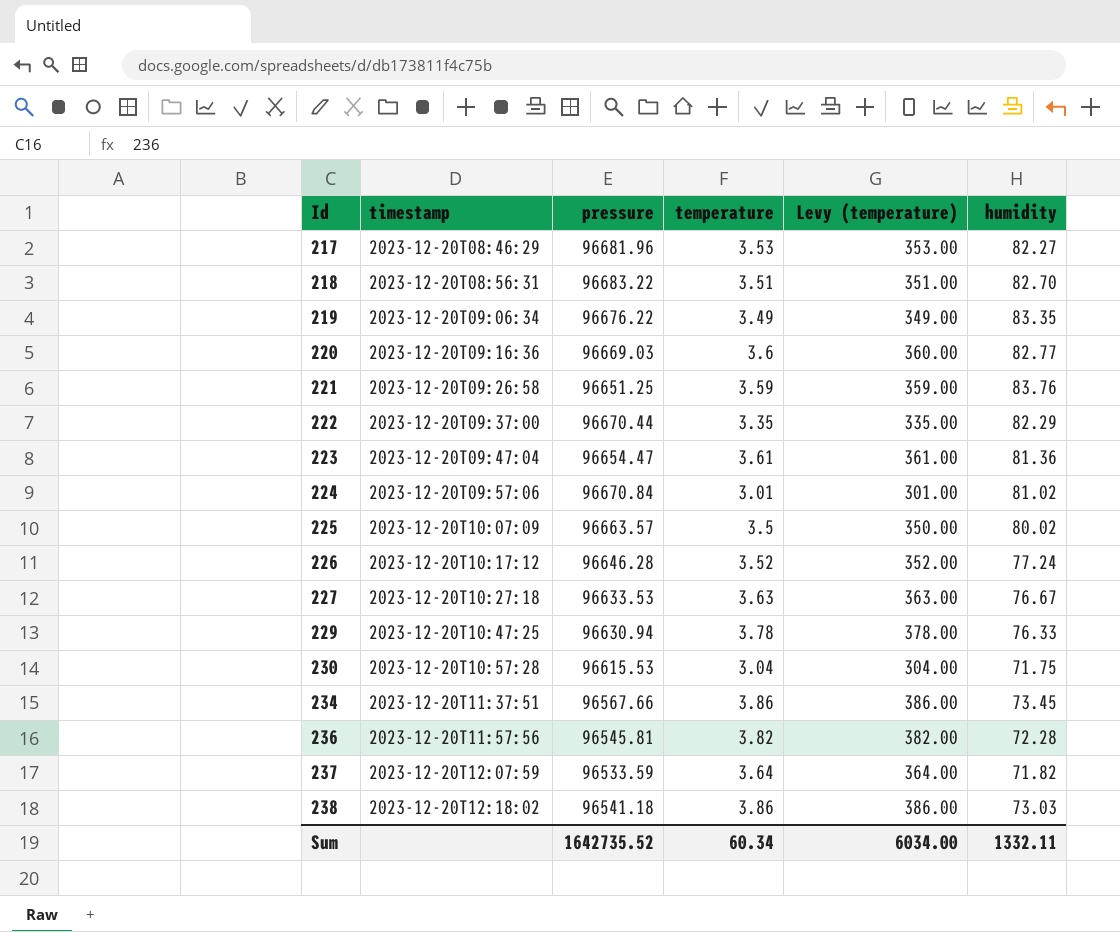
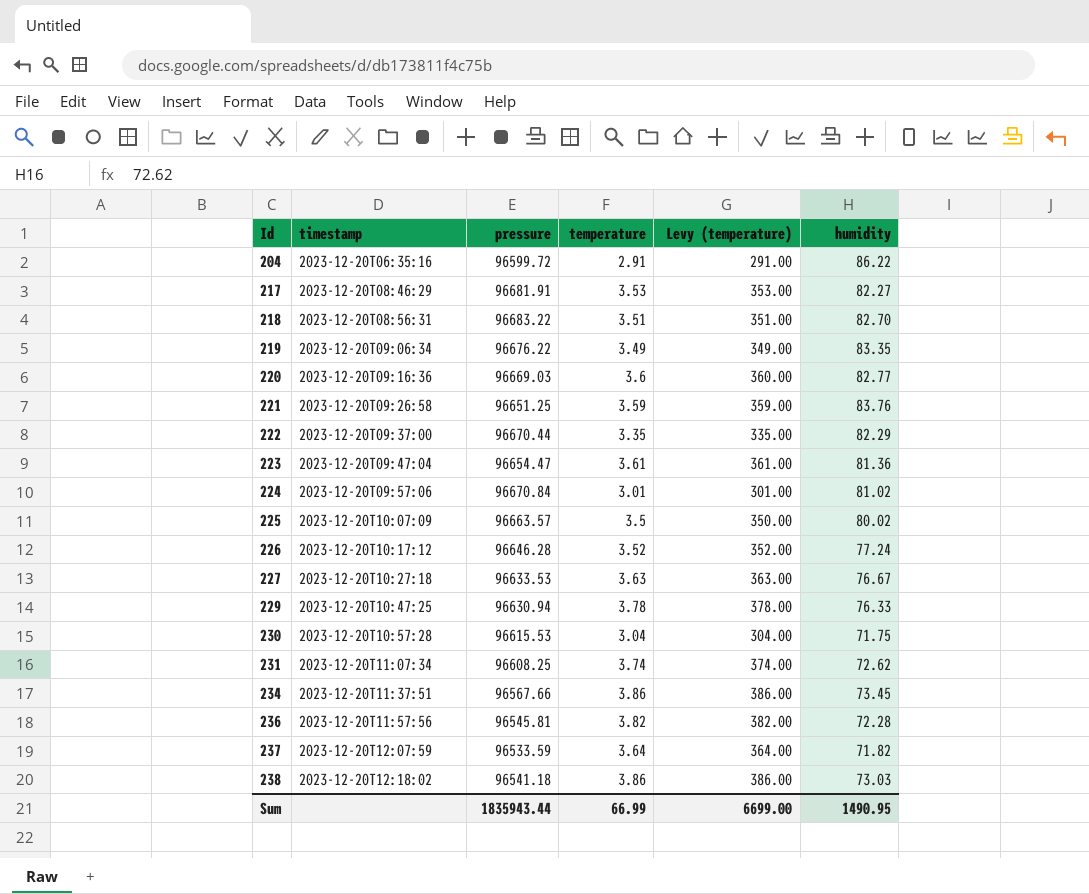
row 204: none -> 2023-12-20T06:35:16 | 96599.72 | 2.91 | 291.00 | 86.22
217 | pressure: 96681.96 -> 96681.91
row 231: none -> 2023-12-20T11:07:34 | 96608.25 | 3.74 | 374.00 | 72.62
Sum | pressure: 1642735.52 -> 1835943.44
Sum | temperature: 60.34 -> 66.99
Sum | Levy (temperature): 6034.00 -> 6699.00
Sum | humidity: 1332.11 -> 1490.95

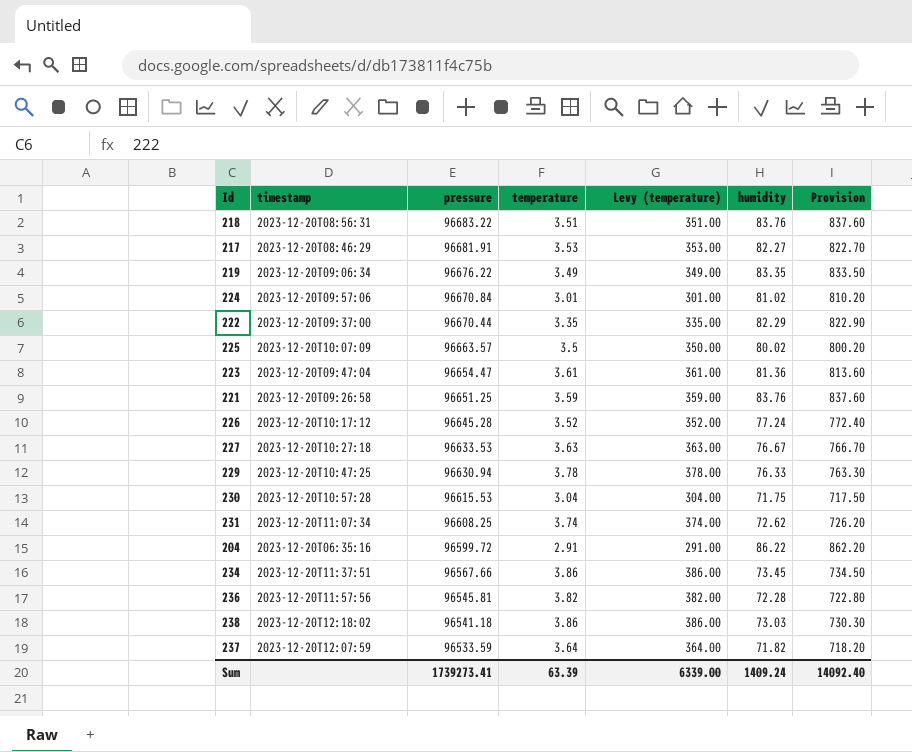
row order: Id ascending -> pressure descending
column Provision | formula: none -> [humidity] * 10
row 220: 2023-12-20T09:16:36 | 96669.03 | 3.6 | 360.00 | 82.77 -> none
218 | humidity: 82.70 -> 83.76
226 | pressure: 96646.28 -> 96645.28
Sum | pressure: 1835943.44 -> 1739273.41
Sum | temperature: 66.99 -> 63.39
Sum | Levy (temperature): 6699.00 -> 6339.00
Sum | humidity: 1490.95 -> 1409.24

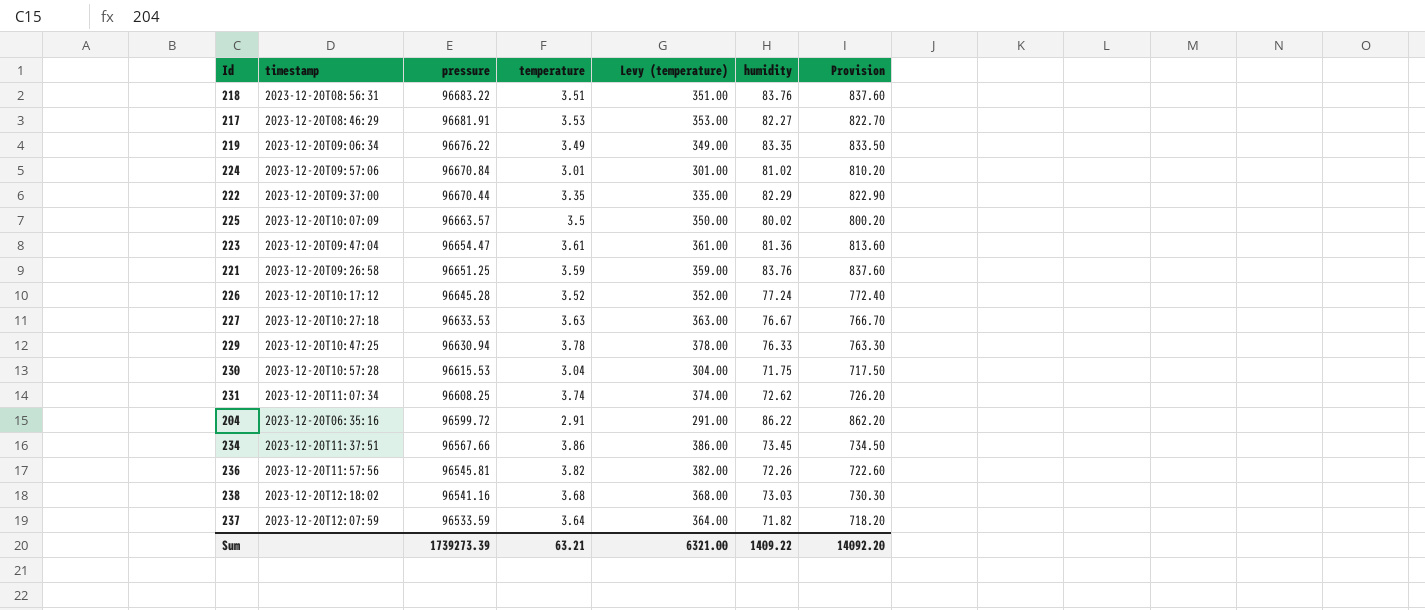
236 | humidity: 72.28 -> 72.26
236 | Provision: 722.80 -> 722.60
238 | pressure: 96541.18 -> 96541.16
238 | temperature: 3.86 -> 3.68
238 | Levy (temperature): 386.00 -> 368.00
Sum | pressure: 1739273.41 -> 1739273.39
Sum | temperature: 63.39 -> 63.21
Sum | Levy (temperature): 6339.00 -> 6321.00
Sum | humidity: 1409.24 -> 1409.22
Sum | Provision: 14092.40 -> 14092.20

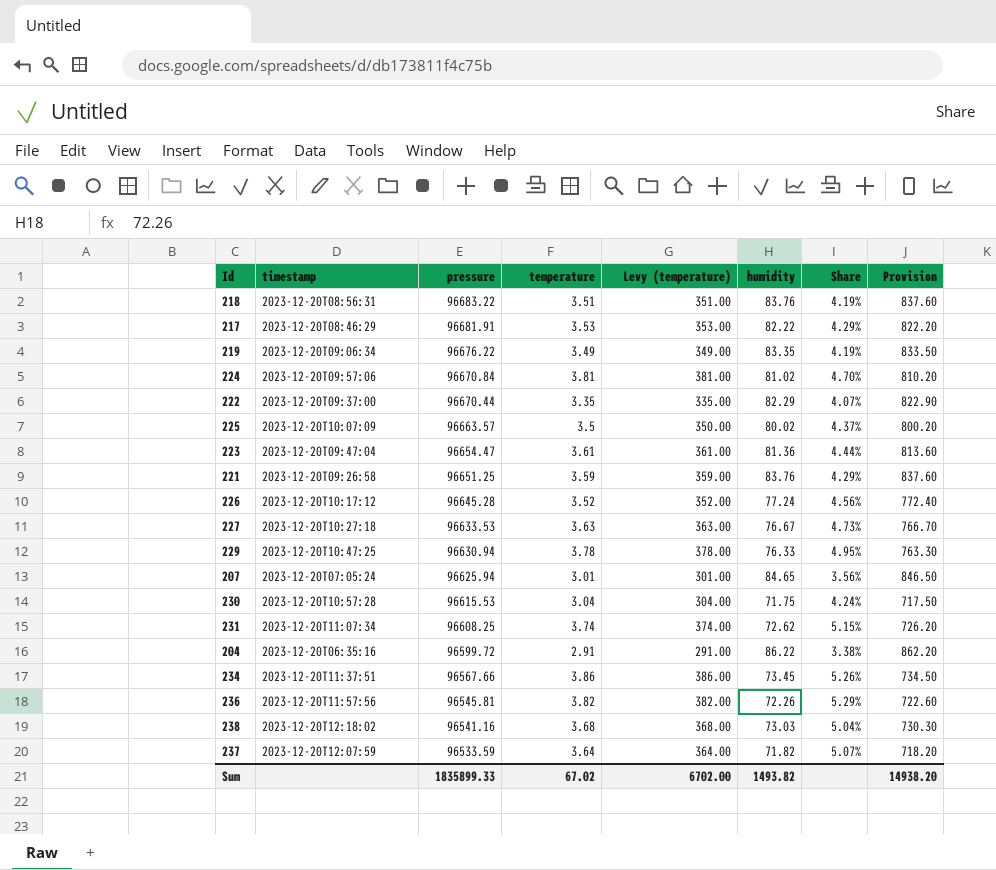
column Share | formula: none -> [temperature] / [humidity]
217 | humidity: 82.27 -> 82.22
217 | Provision: 822.70 -> 822.20
224 | temperature: 3.01 -> 3.81
224 | Levy (temperature): 301.00 -> 381.00
row 207: none -> 2023-12-20T07:05:24 | 96625.94 | 3.01 | 301.00 | 84.65 | 3.56% | 846.50
Sum | pressure: 1739273.39 -> 1835899.33
Sum | temperature: 63.21 -> 67.02
Sum | Levy (temperature): 6321.00 -> 6702.00
Sum | humidity: 1409.22 -> 1493.82
Sum | Provision: 14092.20 -> 14938.20

